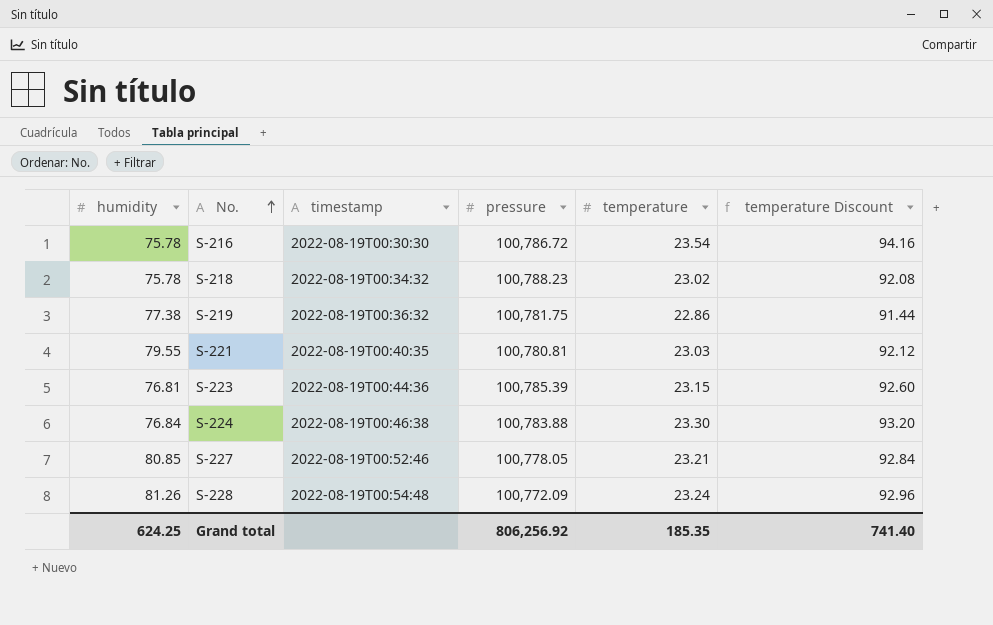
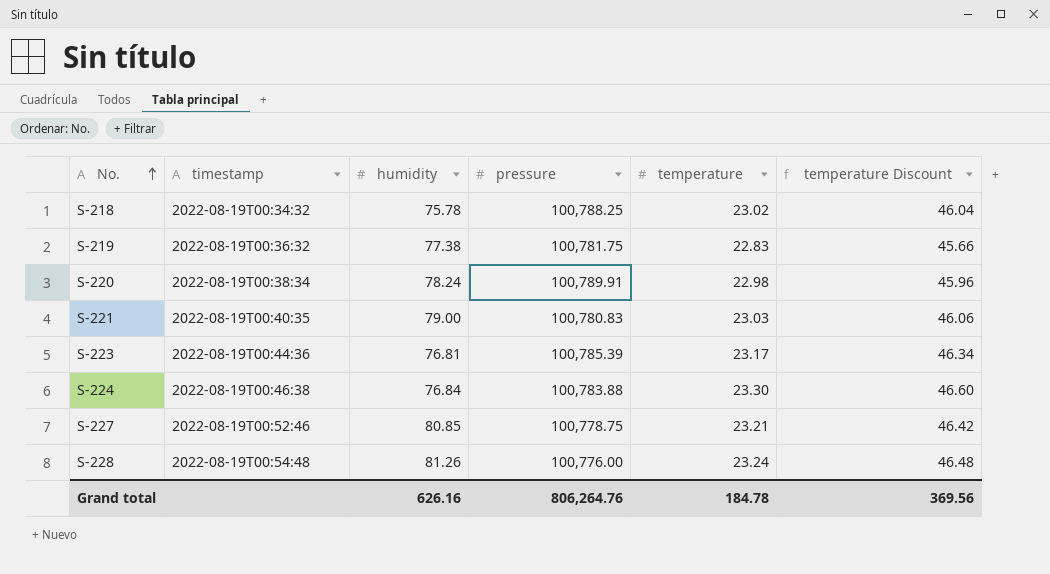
column humidity | position: 1 -> 3
column temperature Discount | formula: [temperature] * 4 -> [temperature] * 2
row S-216: 75.78 | 2022-08-19T00:30:30 | 100,786.72 | 23.54 | 94.16 -> none
S-218 | pressure: 100,788.23 -> 100,788.25
S-219 | temperature: 22.86 -> 22.83
row S-220: none -> 2022-08-19T00:38:34 | 78.24 | 100,789.91 | 22.98 | 45.96
S-221 | humidity: 79.55 -> 79.00
S-221 | pressure: 100,780.81 -> 100,780.83
S-223 | temperature: 23.15 -> 23.17
S-227 | pressure: 100,778.05 -> 100,778.75
S-228 | pressure: 100,772.09 -> 100,776.00
Grand total | humidity: 624.25 -> 626.16
Grand total | pressure: 806,256.92 -> 806,264.76
Grand total | temperature: 185.35 -> 184.78
Grand total | temperature Discount: 741.40 -> 369.56

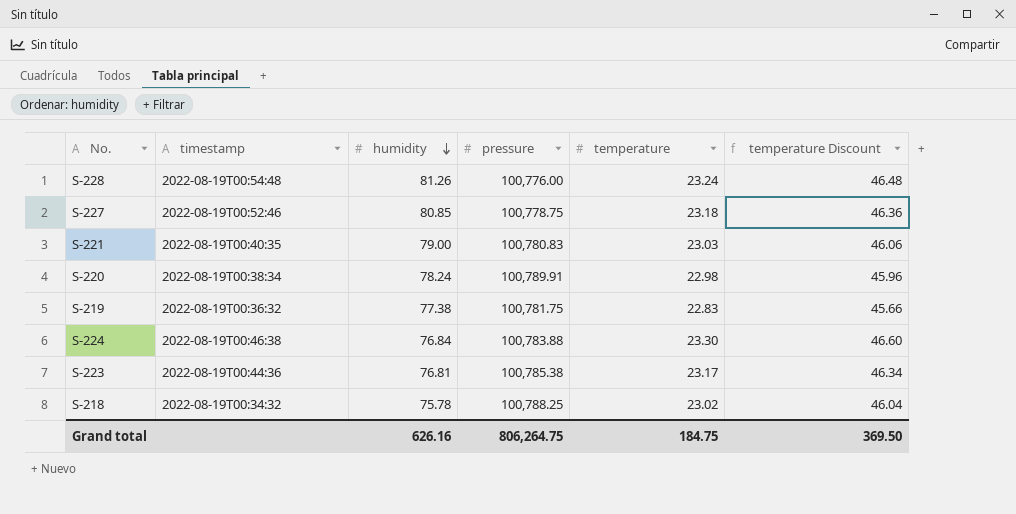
row order: No. ascending -> humidity descending
S-227 | temperature: 23.21 -> 23.18
S-227 | temperature Discount: 46.42 -> 46.36
S-223 | pressure: 100,785.39 -> 100,785.38
Grand total | pressure: 806,264.76 -> 806,264.75
Grand total | temperature: 184.78 -> 184.75
Grand total | temperature Discount: 369.56 -> 369.50

